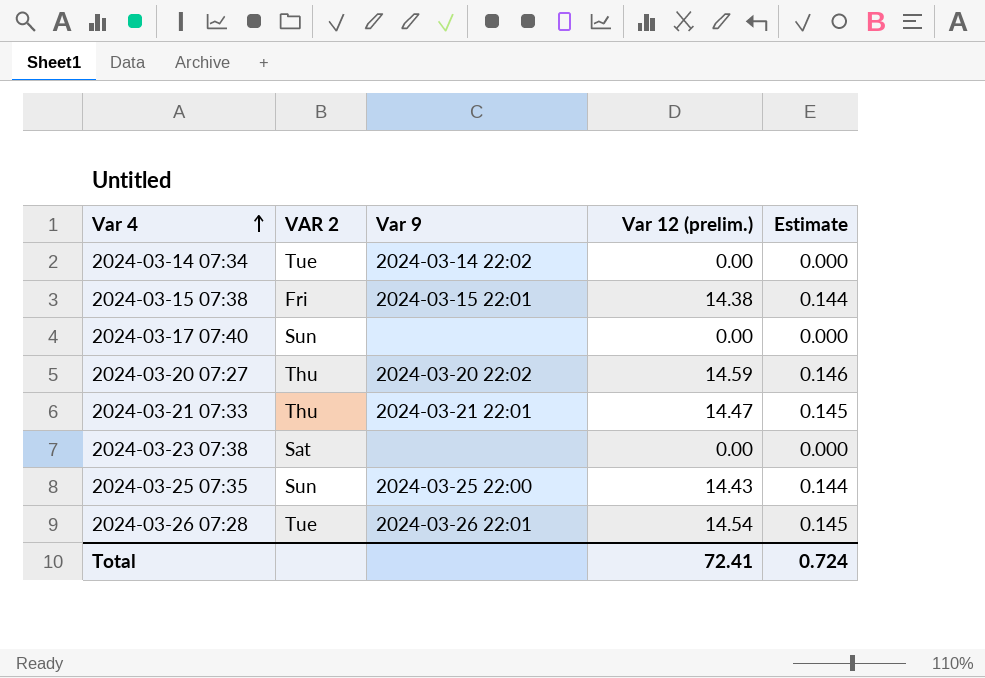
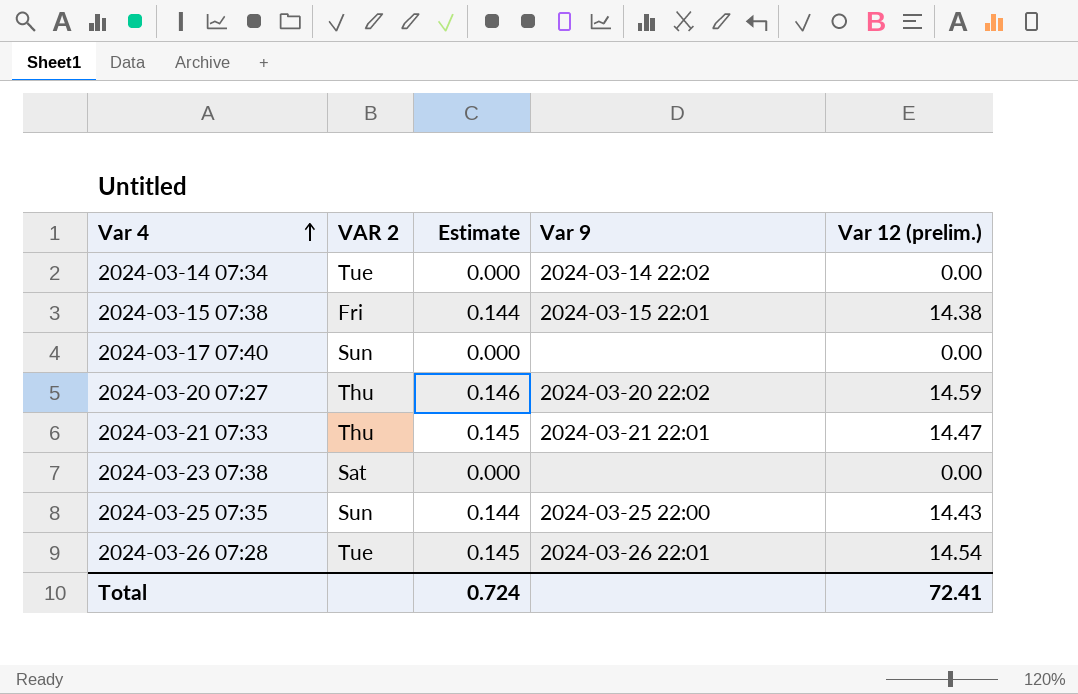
column Estimate | position: 5 -> 3

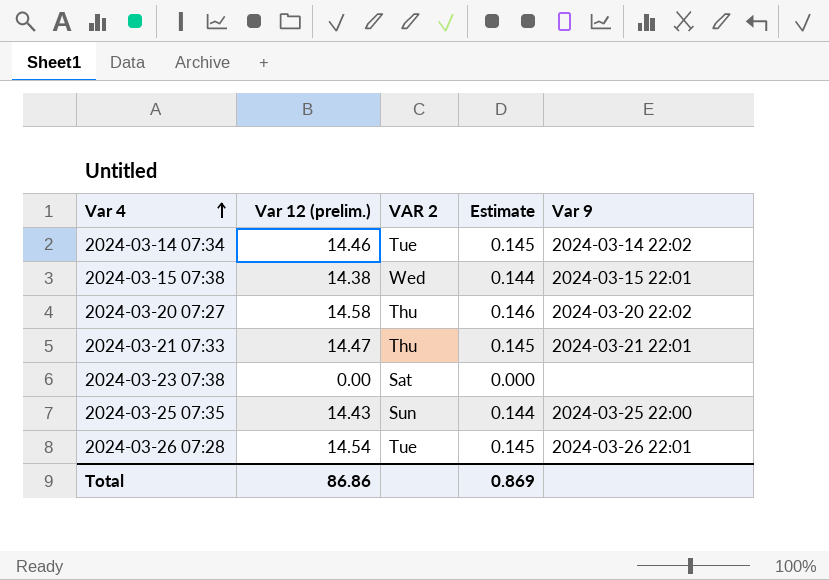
column Var 12 (prelim.) | position: 5 -> 2
row 2024-03-17 07:40: Sun | 0.000 | none | 0.00 -> none
2024-03-14 07:34 | Var 12 (prelim.): 0.00 -> 14.46
2024-03-14 07:34 | Estimate: 0.000 -> 0.145
2024-03-15 07:38 | VAR 2: Fri -> Wed
2024-03-20 07:27 | Var 12 (prelim.): 14.59 -> 14.58
Total | Var 12 (prelim.): 72.41 -> 86.86
Total | Estimate: 0.724 -> 0.869

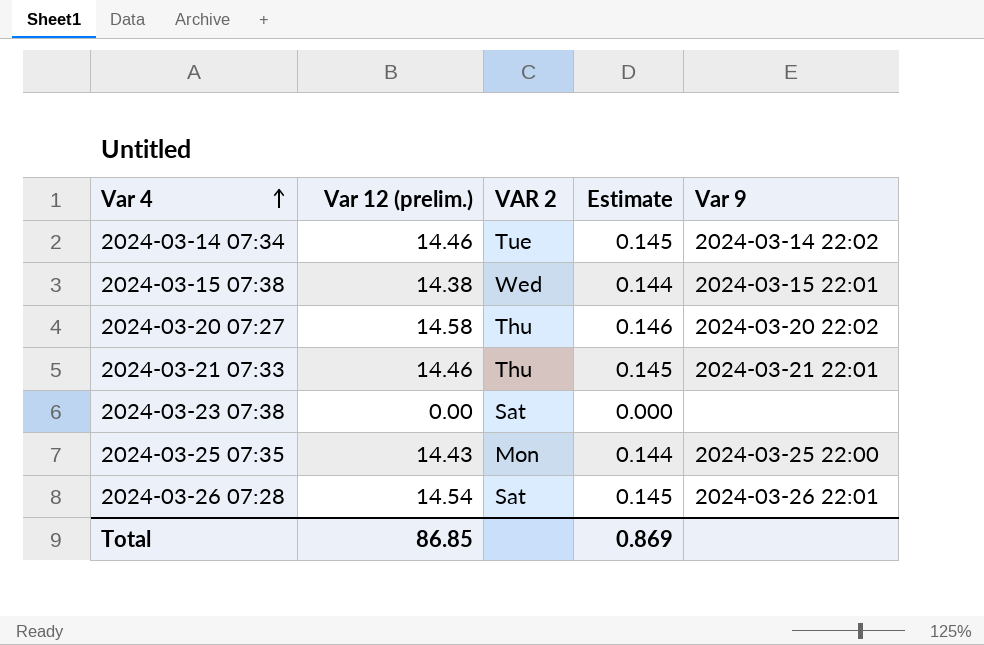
2024-03-21 07:33 | Var 12 (prelim.): 14.47 -> 14.46
2024-03-25 07:35 | VAR 2: Sun -> Mon
2024-03-26 07:28 | VAR 2: Tue -> Sat
Total | Var 12 (prelim.): 86.86 -> 86.85

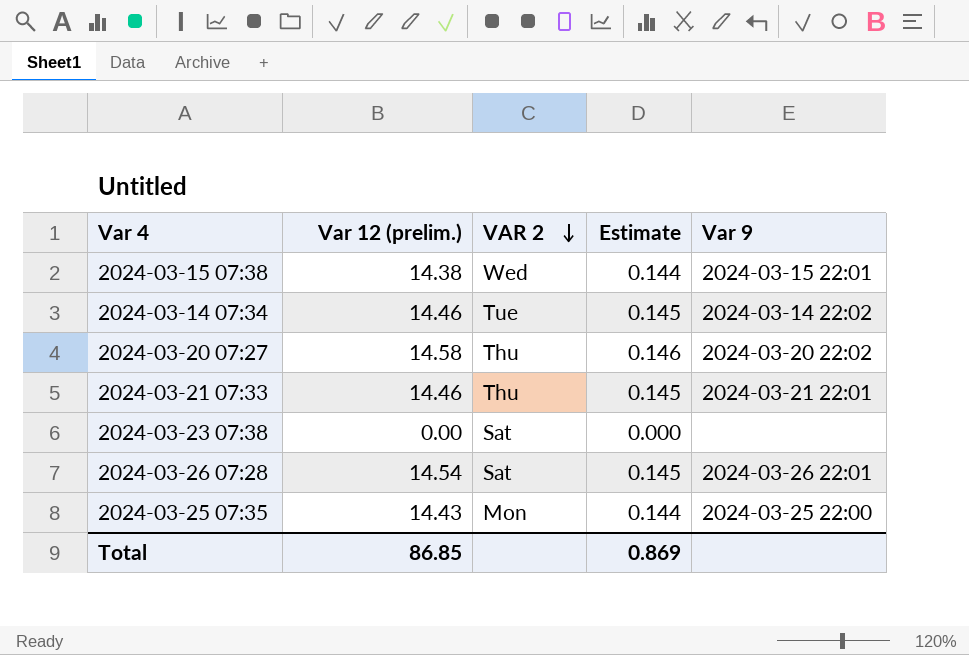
row order: Var 4 ascending -> VAR 2 descending

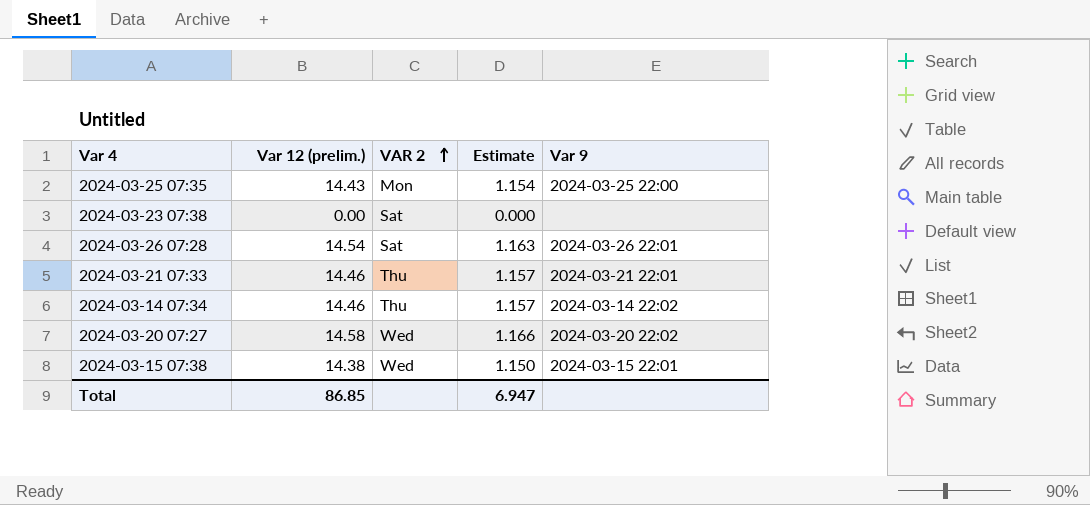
row order: VAR 2 descending -> VAR 2 ascending
column Estimate | formula: [Var 12 (prelim.)] * 0.01 -> [Var 12 (prelim.)] * 0.08
2024-03-14 07:34 | VAR 2: Tue -> Thu
2024-03-20 07:27 | VAR 2: Thu -> Wed
Total | Estimate: 0.869 -> 6.947

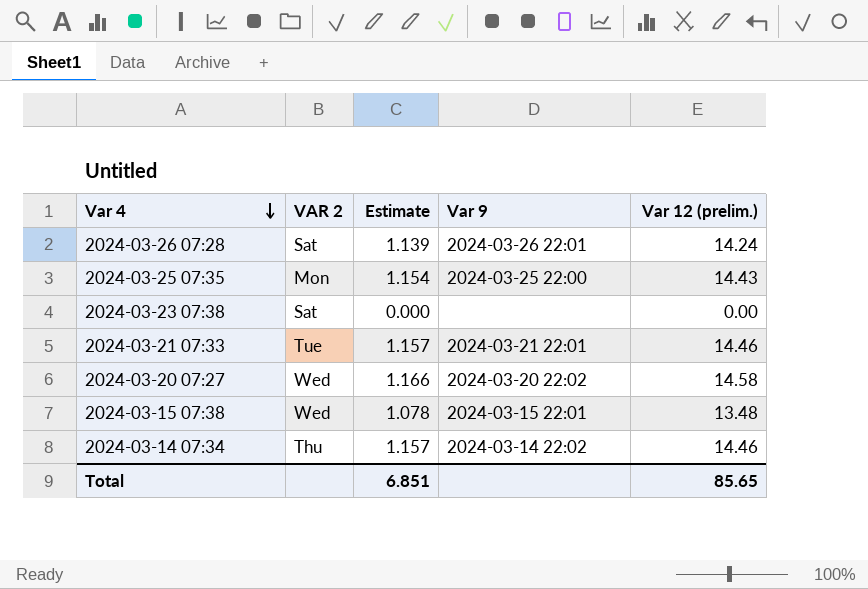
row order: VAR 2 ascending -> Var 4 descending
column Var 12 (prelim.) | position: 2 -> 5
2024-03-26 07:28 | Estimate: 1.163 -> 1.139
2024-03-26 07:28 | Var 12 (prelim.): 14.54 -> 14.24
2024-03-21 07:33 | VAR 2: Thu -> Tue
2024-03-15 07:38 | Estimate: 1.150 -> 1.078
2024-03-15 07:38 | Var 12 (prelim.): 14.38 -> 13.48
Total | Estimate: 6.947 -> 6.851
Total | Var 12 (prelim.): 86.85 -> 85.65

